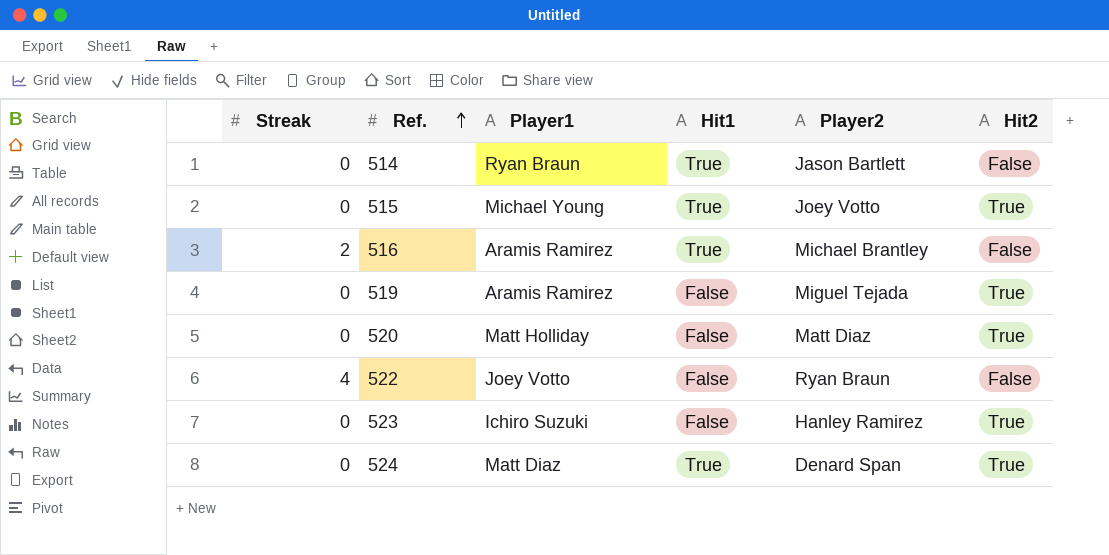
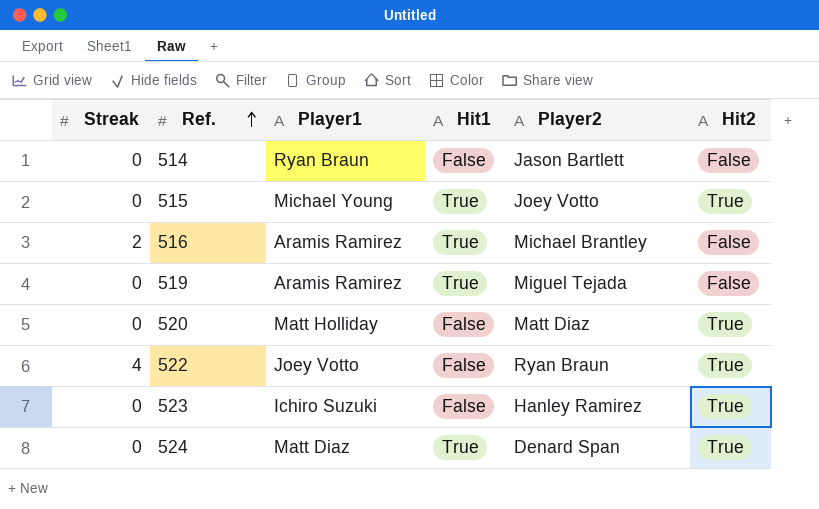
514 | Hit1: True -> False
519 | Hit1: False -> True
519 | Hit2: True -> False
522 | Hit2: False -> True

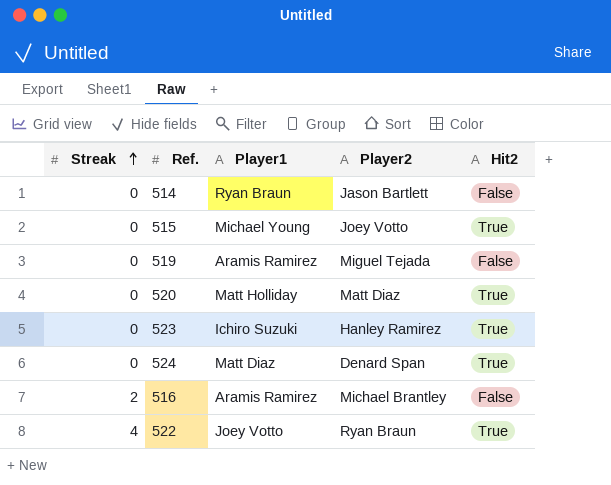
row order: Ref. ascending -> Streak ascending
column Hit1 | position: 4 -> none

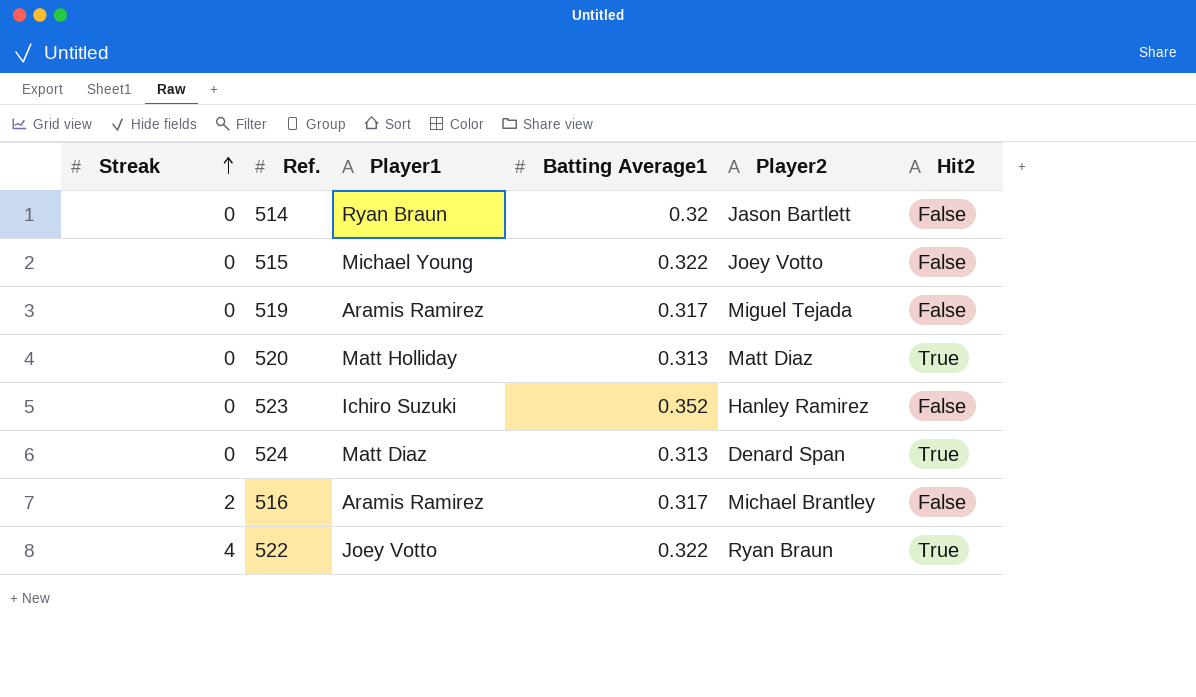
column Batting Average1 | position: none -> 4
515 | Hit2: True -> False
523 | Hit2: True -> False

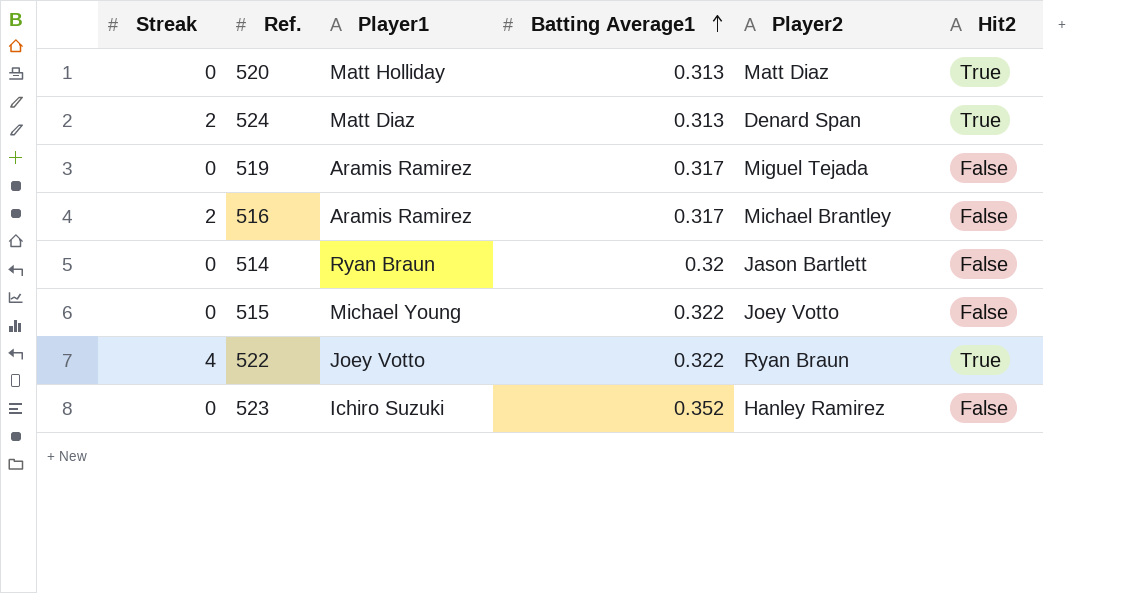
row order: Streak ascending -> Batting Average1 ascending
524 | Streak: 0 -> 2

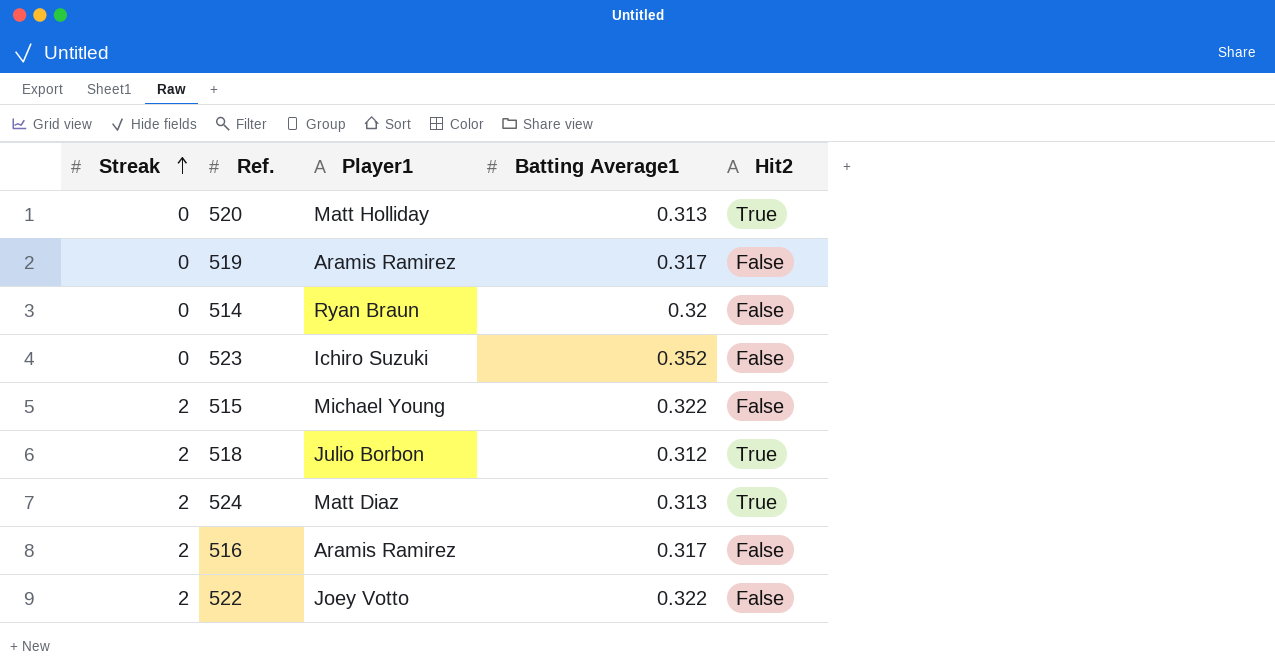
row order: Batting Average1 ascending -> Streak ascending
column Player2 | position: 5 -> none
515 | Streak: 0 -> 2
row 518: none -> 2 | Julio Borbon | 0.312 | True
522 | Streak: 4 -> 2
522 | Hit2: True -> False

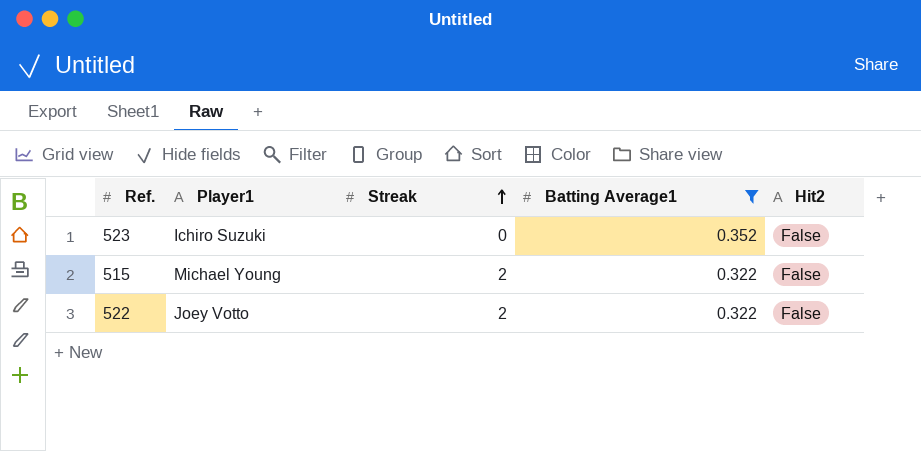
filter: none -> Batting Average1 >= 0.322
column Streak | position: 1 -> 3

